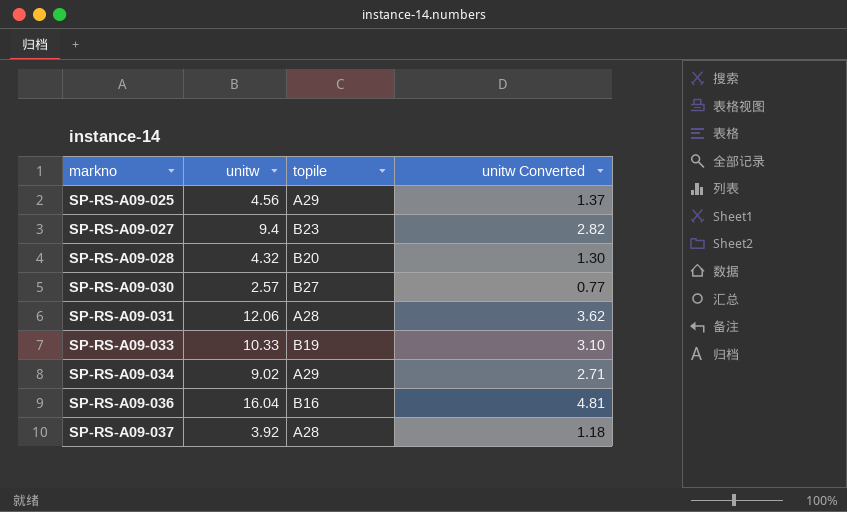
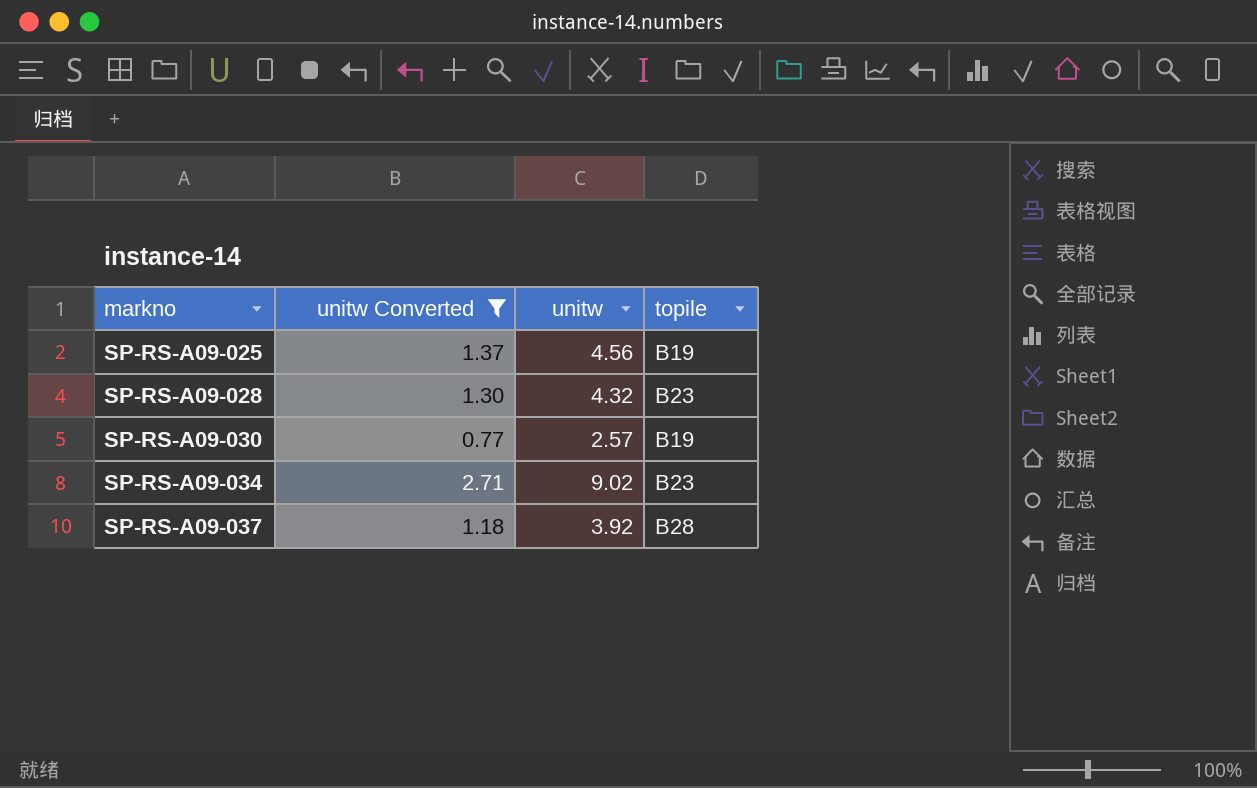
filter: none -> unitw Converted <= 2.71
column unitw Converted | position: 4 -> 2
SP-RS-A09-025 | topile: A29 -> B19
SP-RS-A09-028 | topile: B20 -> B23
SP-RS-A09-030 | topile: B27 -> B19
SP-RS-A09-034 | topile: A29 -> B23
SP-RS-A09-037 | topile: A28 -> B28

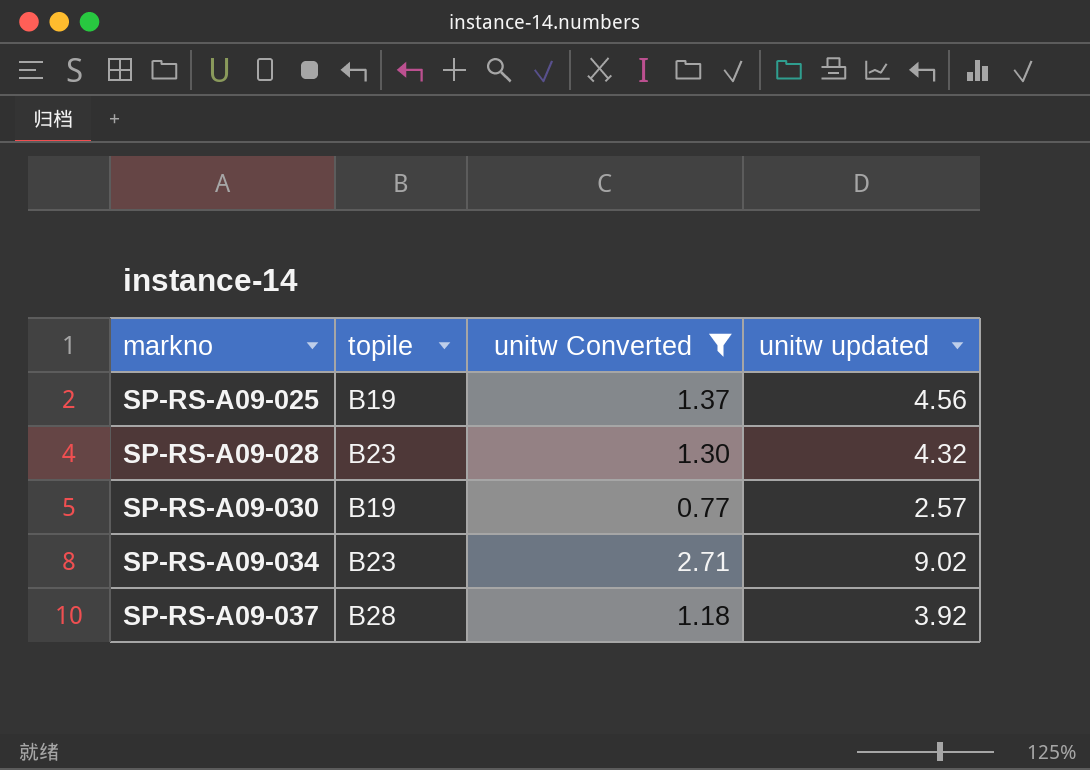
column topile | position: 4 -> 2
column name: unitw -> unitw updated

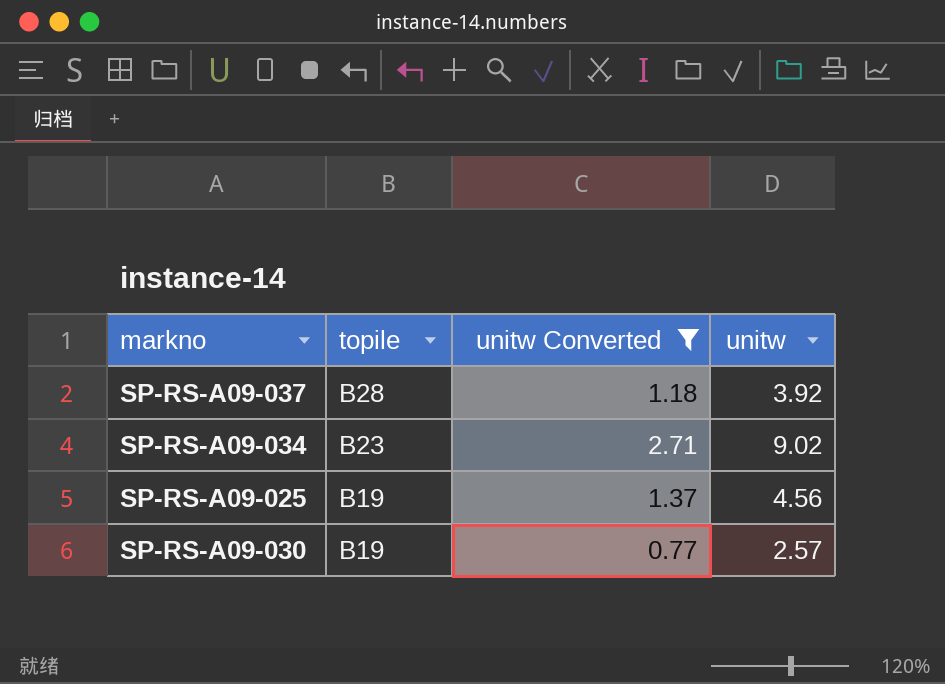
row order: markno ascending -> topile descending
column name: unitw updated -> unitw
row SP-RS-A09-028: B23 | 1.30 | 4.32 -> none

